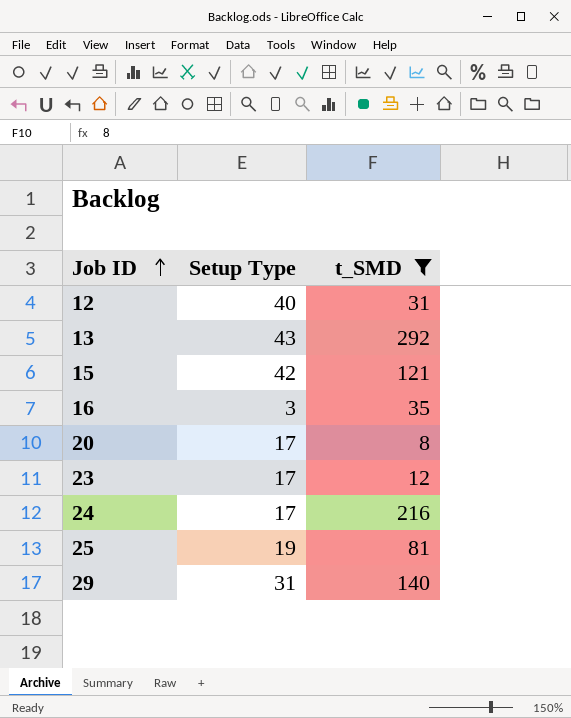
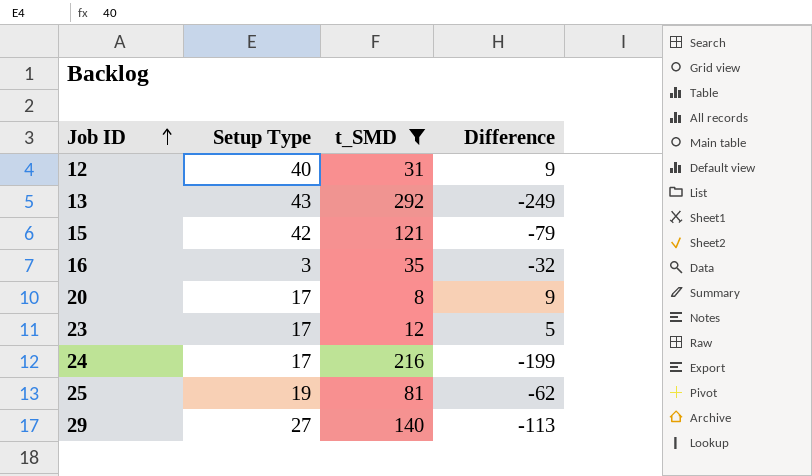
column Difference | formula: none -> [Setup Type] - [t_SMD]
29 | Setup Type: 31 -> 27

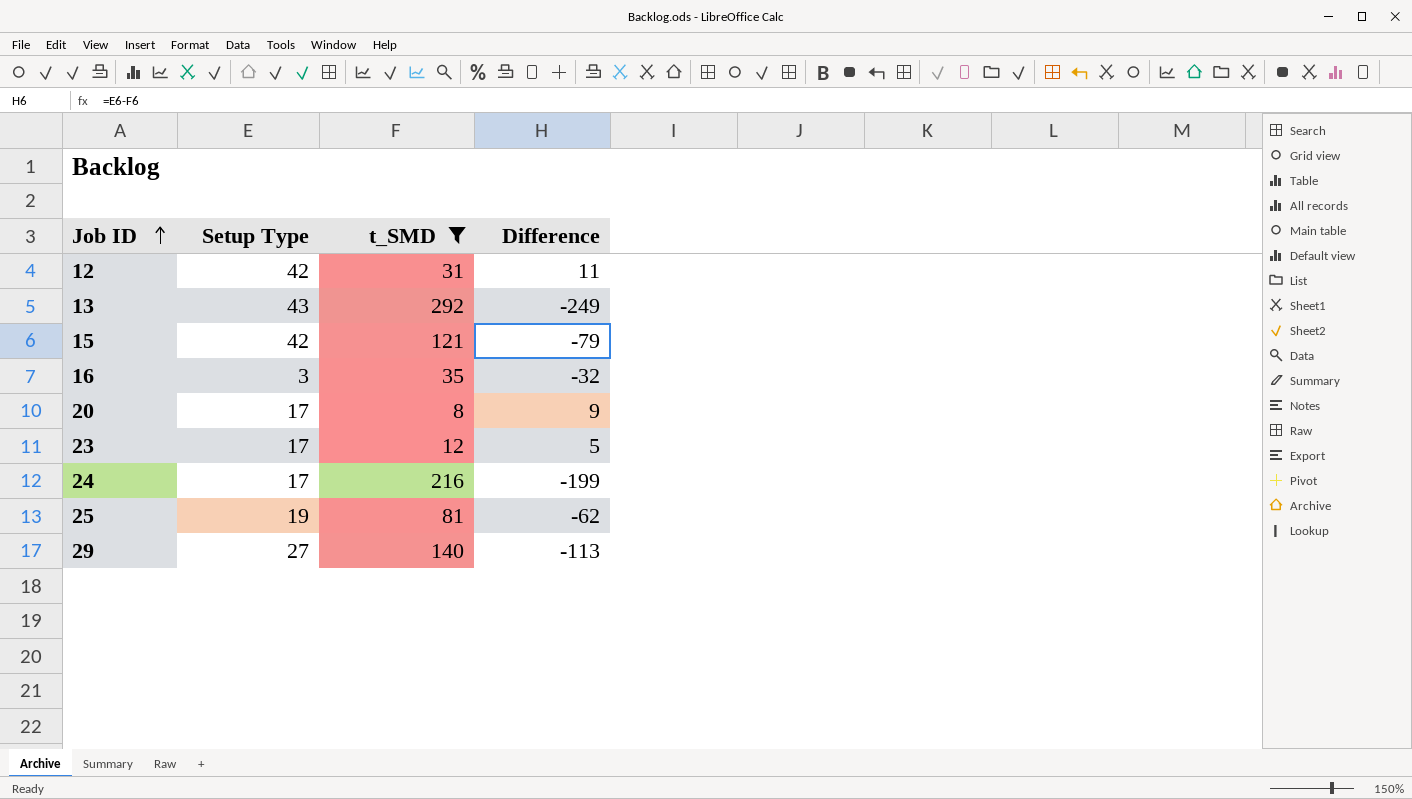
12 | Setup Type: 40 -> 42
12 | Difference: 9 -> 11

